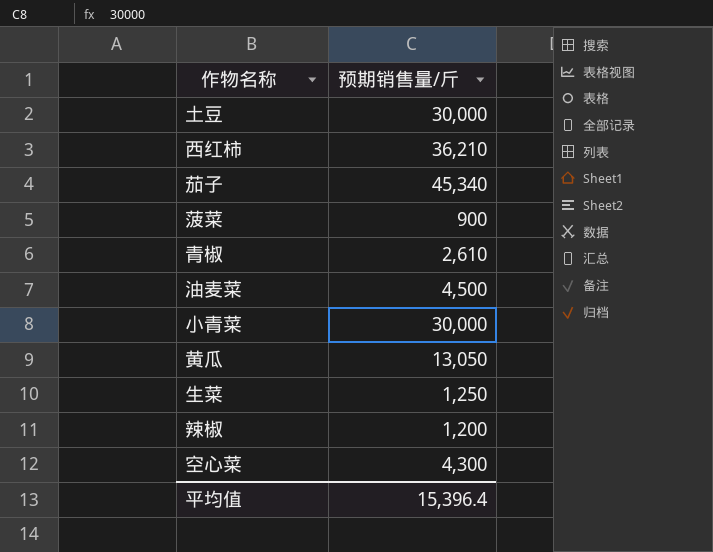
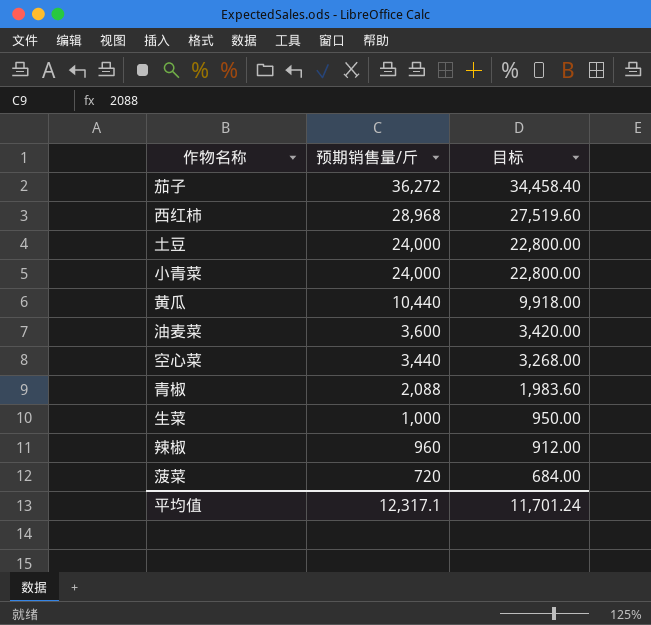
row order: none -> 预期销售量/斤 descending
column 目标 | formula: none -> [预期销售量/斤] * 0.95
茄子 | 预期销售量/斤: 45,340 -> 36,272
西红柿 | 预期销售量/斤: 36,210 -> 28,968
土豆 | 预期销售量/斤: 30,000 -> 24,000
小青菜 | 预期销售量/斤: 30,000 -> 24,000
黄瓜 | 预期销售量/斤: 13,050 -> 10,440
油麦菜 | 预期销售量/斤: 4,500 -> 3,600
空心菜 | 预期销售量/斤: 4,300 -> 3,440
青椒 | 预期销售量/斤: 2,610 -> 2,088
生菜 | 预期销售量/斤: 1,250 -> 1,000
辣椒 | 预期销售量/斤: 1,200 -> 960
菠菜 | 预期销售量/斤: 900 -> 720
平均值 | 预期销售量/斤: 15,396.4 -> 12,317.1

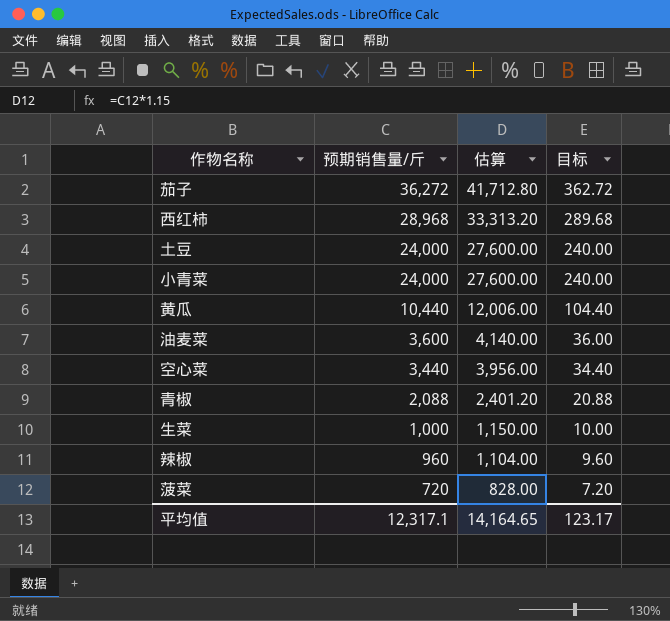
column 估算 | formula: none -> [预期销售量/斤] * 1.15
column 目标 | formula: [预期销售量/斤] * 0.95 -> [预期销售量/斤] * 0.01
平均值 | 目标: 11,701.24 -> 123.17

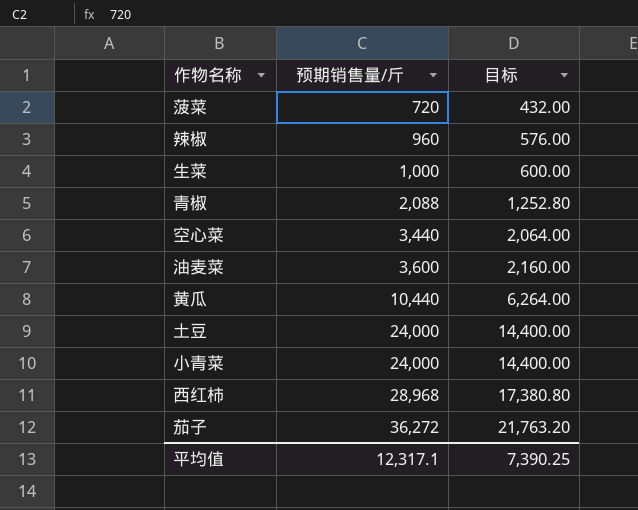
row order: 预期销售量/斤 descending -> 预期销售量/斤 ascending
column 估算 | formula: [预期销售量/斤] * 1.15 -> none
column 目标 | formula: [预期销售量/斤] * 0.01 -> [预期销售量/斤] * 0.6
平均值 | 目标: 123.17 -> 7,390.25

